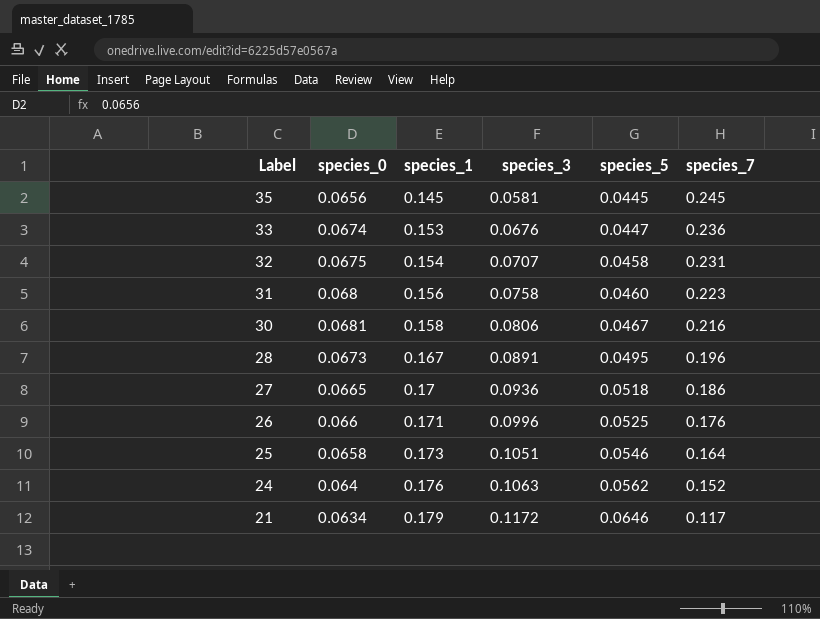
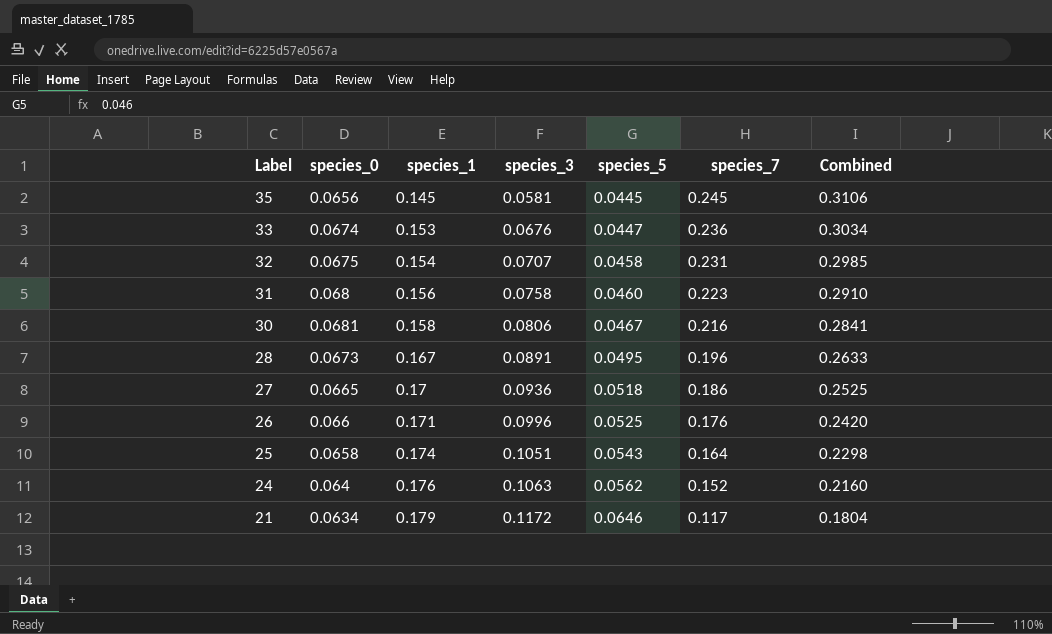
column Combined | formula: none -> [species_0] + [species_7]
25 | species_1: 0.173 -> 0.174
25 | species_5: 0.0546 -> 0.0543

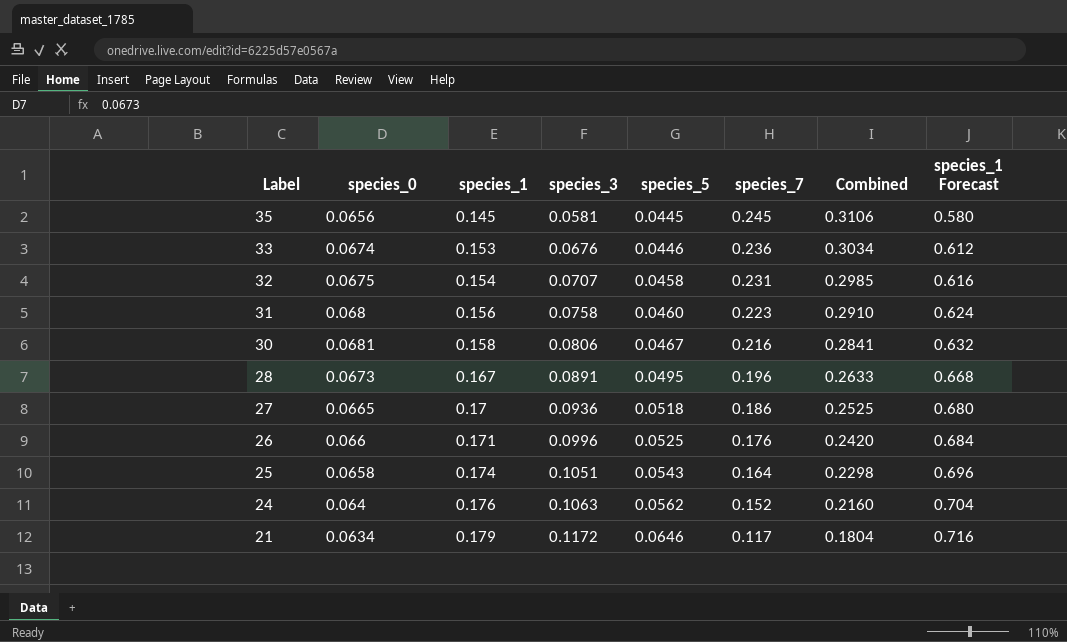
column species_1 Forecast | formula: none -> [species_1] * 4
33 | species_5: 0.0447 -> 0.0446

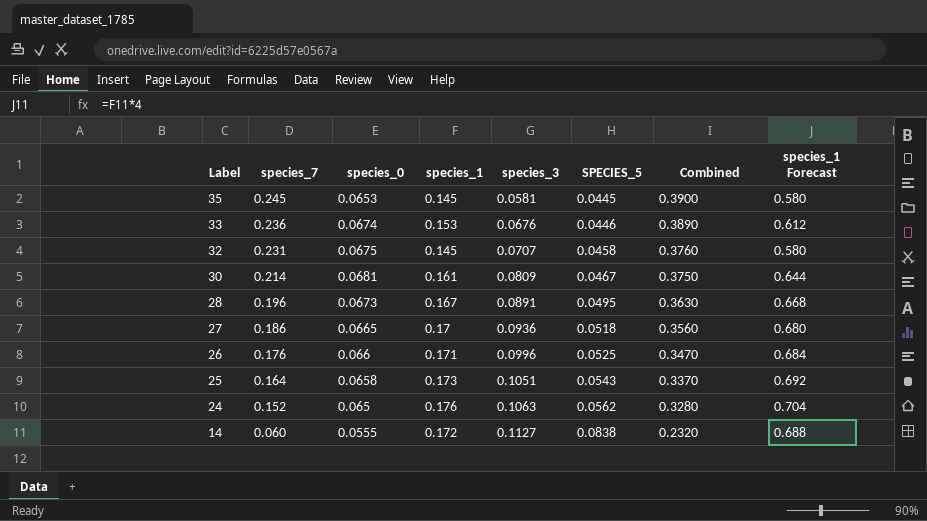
column species_7 | position: 6 -> 2
column name: species_5 -> SPECIES_5
column Combined | formula: [species_0] + [species_7] -> [species_7] + [species_1]
row 31: 0.068 | 0.156 | 0.0758 | 0.0460 | 0.223 | 0.2910 | 0.624 -> none
row 21: 0.0634 | 0.179 | 0.1172 | 0.0646 | 0.117 | 0.1804 | 0.716 -> none
35 | species_0: 0.0656 -> 0.0653
32 | species_1: 0.154 -> 0.145
32 | species_1 Forecast: 0.616 -> 0.580
30 | species_7: 0.216 -> 0.214
30 | species_1: 0.158 -> 0.161
30 | species_3: 0.0806 -> 0.0809
30 | species_1 Forecast: 0.632 -> 0.644
25 | species_1: 0.174 -> 0.173
25 | species_1 Forecast: 0.696 -> 0.692
24 | species_0: 0.064 -> 0.065
row 14: none -> 0.060 | 0.0555 | 0.172 | 0.1127 | 0.0838 | 0.2320 | 0.688

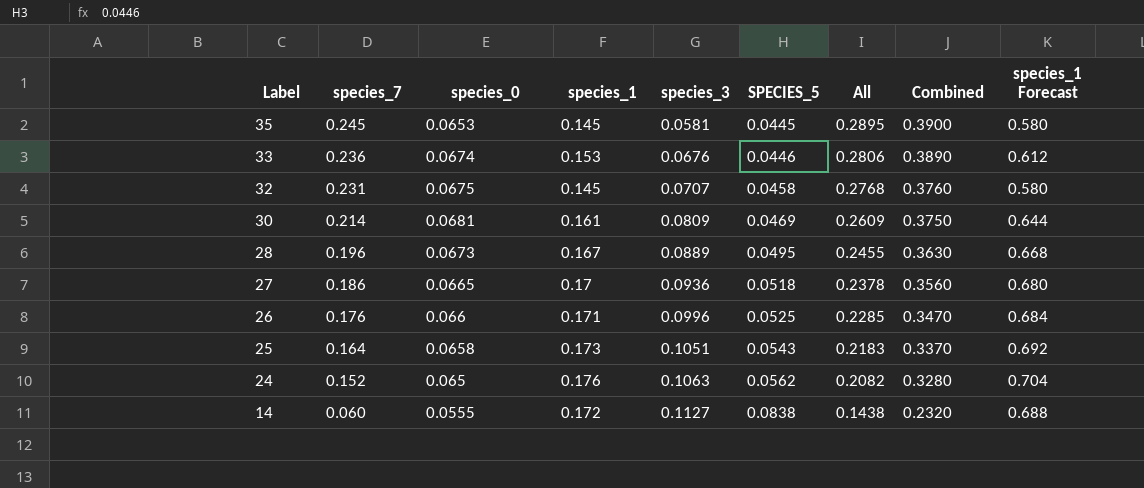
column All | formula: none -> [species_7] + [SPECIES_5]
30 | SPECIES_5: 0.0467 -> 0.0469
28 | species_3: 0.0891 -> 0.0889

